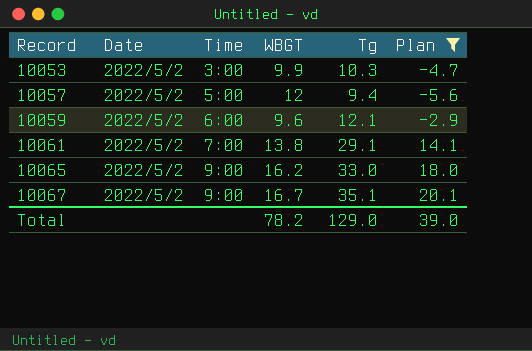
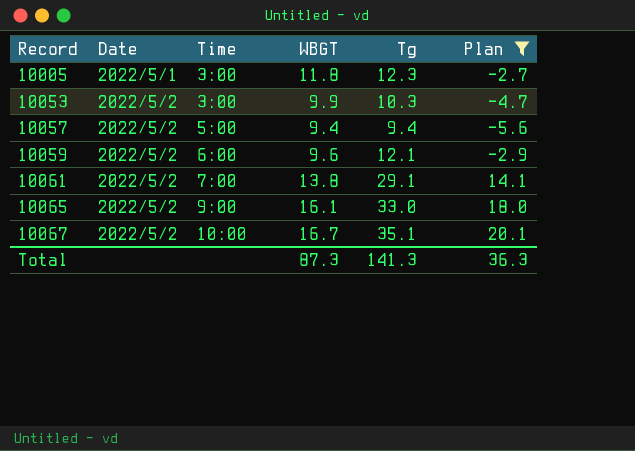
row 10005: none -> 2022/5/1 | 3:00 | 11.8 | 12.3 | -2.7
10057 | WBGT: 12 -> 9.4
10065 | WBGT: 16.2 -> 16.1
10067 | Time: 9:00 -> 10:00
Total | WBGT: 78.2 -> 87.3
Total | Tg: 129.0 -> 141.3
Total | Plan: 39.0 -> 36.3

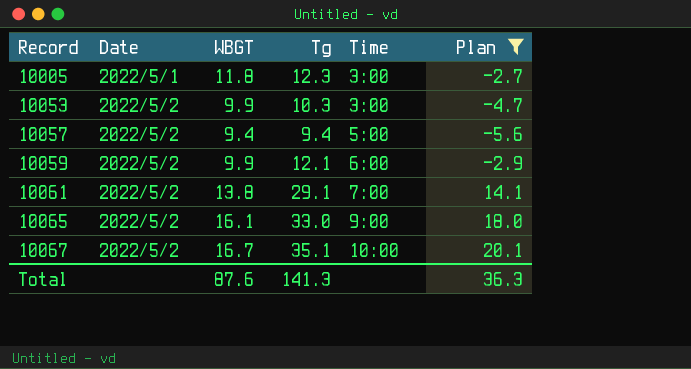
column Time | position: 3 -> 5
10059 | WBGT: 9.6 -> 9.9
Total | WBGT: 87.3 -> 87.6

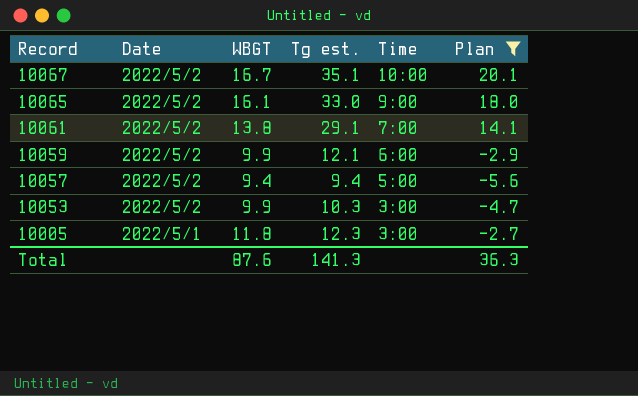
row order: Record ascending -> Record descending
column name: Tg -> Tg est.

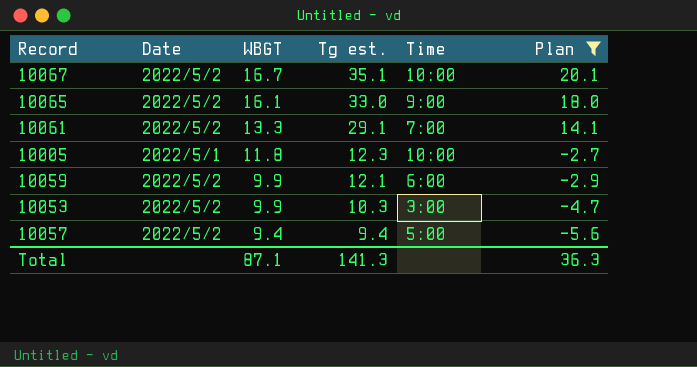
row order: Record descending -> WBGT descending
10061 | WBGT: 13.8 -> 13.3
10005 | Time: 3:00 -> 10:00
Total | WBGT: 87.6 -> 87.1

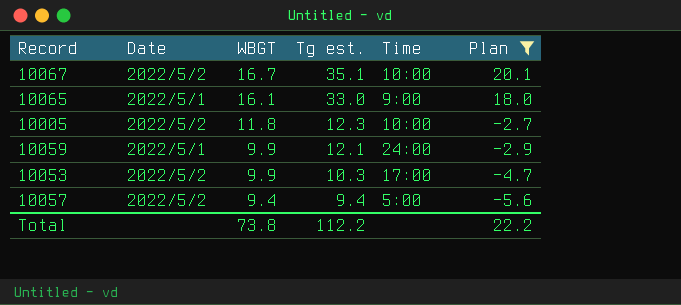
row 10061: 2022/5/2 | 13.3 | 29.1 | 7:00 | 14.1 -> none
10065 | Date: 2022/5/2 -> 2022/5/1
10005 | Date: 2022/5/1 -> 2022/5/2
10059 | Date: 2022/5/2 -> 2022/5/1
10059 | Time: 6:00 -> 24:00
10053 | Time: 3:00 -> 17:00
Total | WBGT: 87.1 -> 73.8
Total | Tg est.: 141.3 -> 112.2
Total | Plan: 36.3 -> 22.2

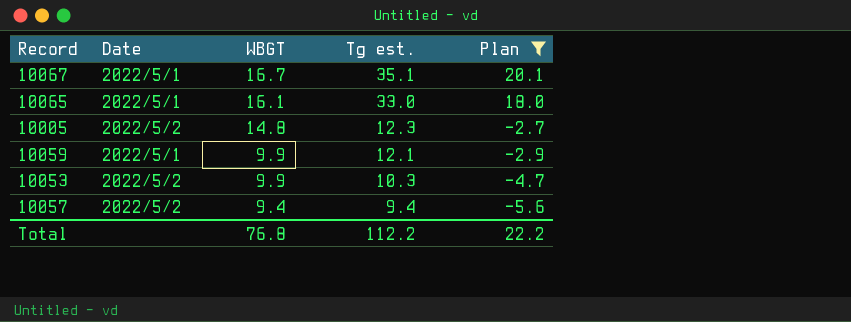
column Time | position: 5 -> none
10067 | Date: 2022/5/2 -> 2022/5/1
10005 | WBGT: 11.8 -> 14.8
Total | WBGT: 73.8 -> 76.8

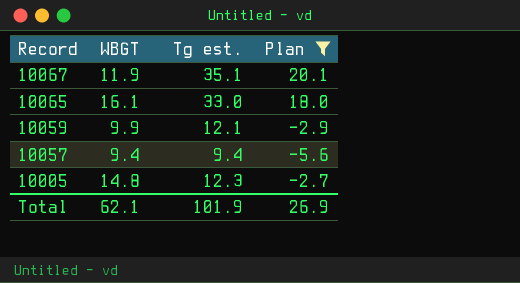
row order: WBGT descending -> Record descending
column Date | position: 2 -> none
row 10053: 2022/5/2 | 9.9 | 10.3 | -4.7 -> none
10067 | WBGT: 16.7 -> 11.9
Total | WBGT: 76.8 -> 62.1
Total | Tg est.: 112.2 -> 101.9
Total | Plan: 22.2 -> 26.9

